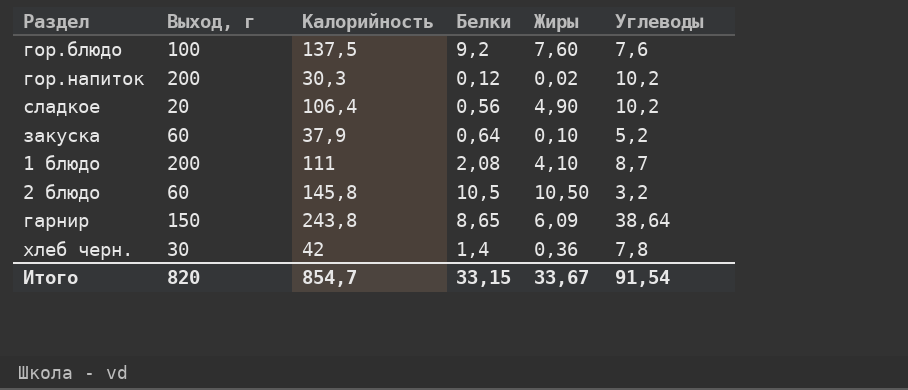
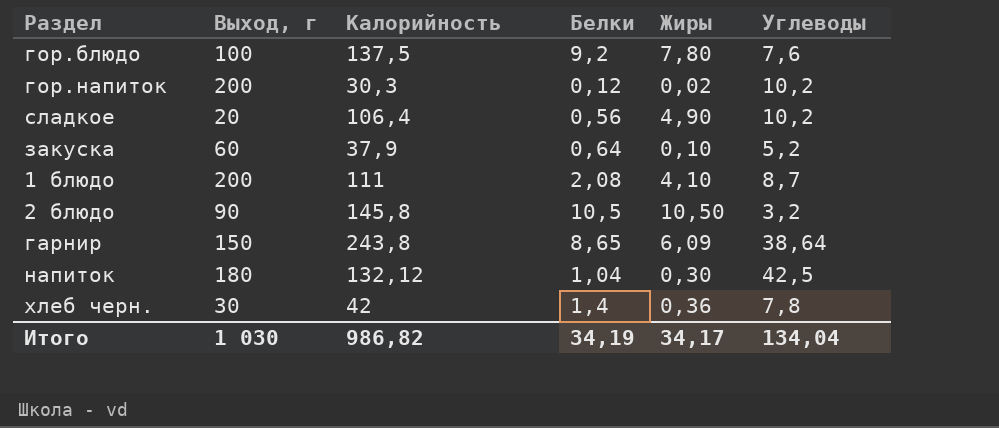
гор.блюдо | Жиры: 7,60 -> 7,80
2 блюдо | Выход, г: 60 -> 90
row напиток: none -> 180 | 132,12 | 1,04 | 0,30 | 42,5
Итого | Выход, г: 820 -> 1 030
Итого | Калорийность: 854,7 -> 986,82
Итого | Белки: 33,15 -> 34,19
Итого | Жиры: 33,67 -> 34,17
Итого | Углеводы: 91,54 -> 134,04

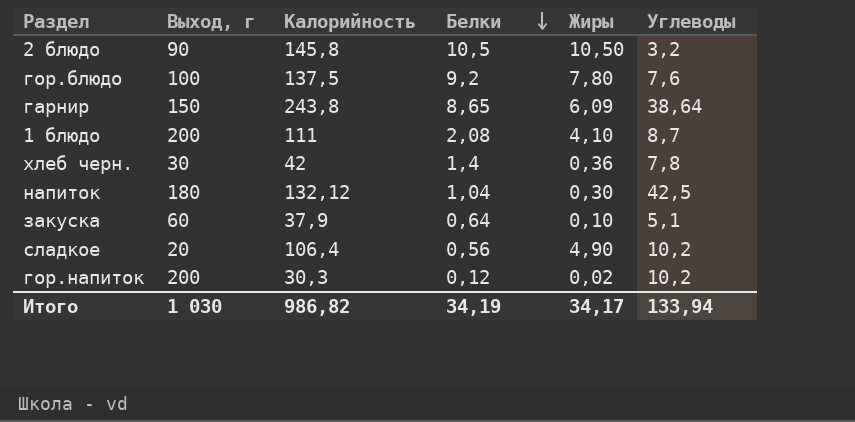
row order: none -> Белки descending
закуска | Углеводы: 5,2 -> 5,1
Итого | Углеводы: 134,04 -> 133,94

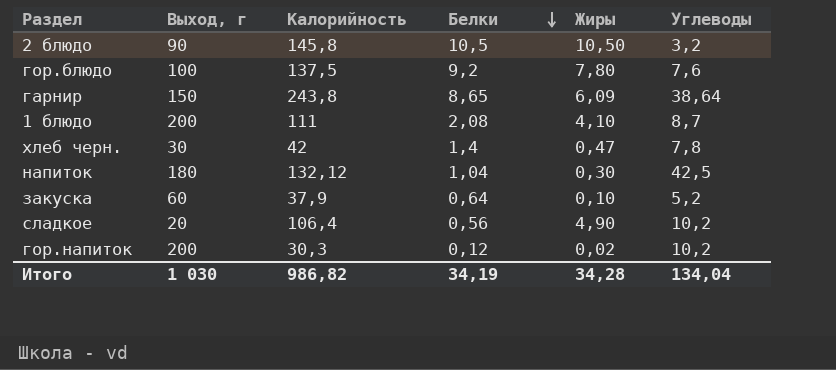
хлеб черн. | Жиры: 0,36 -> 0,47
закуска | Углеводы: 5,1 -> 5,2
Итого | Жиры: 34,17 -> 34,28
Итого | Углеводы: 133,94 -> 134,04

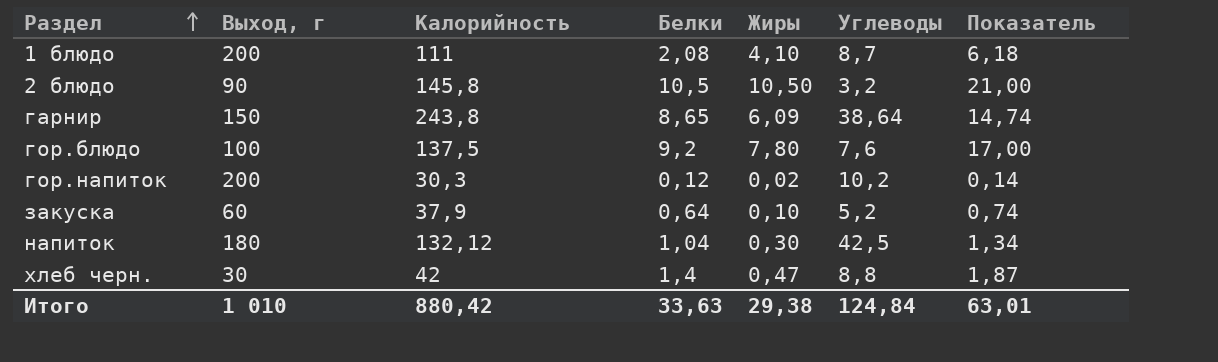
row order: Белки descending -> Раздел ascending
column Показатель | formula: none -> [Белки] + [Жиры]
row сладкое: 20 | 106,4 | 0,56 | 4,90 | 10,2 -> none
хлеб черн. | Углеводы: 7,8 -> 8,8
Итого | Выход, г: 1 030 -> 1 010
Итого | Калорийность: 986,82 -> 880,42
Итого | Белки: 34,19 -> 33,63
Итого | Жиры: 34,28 -> 29,38
Итого | Углеводы: 134,04 -> 124,84

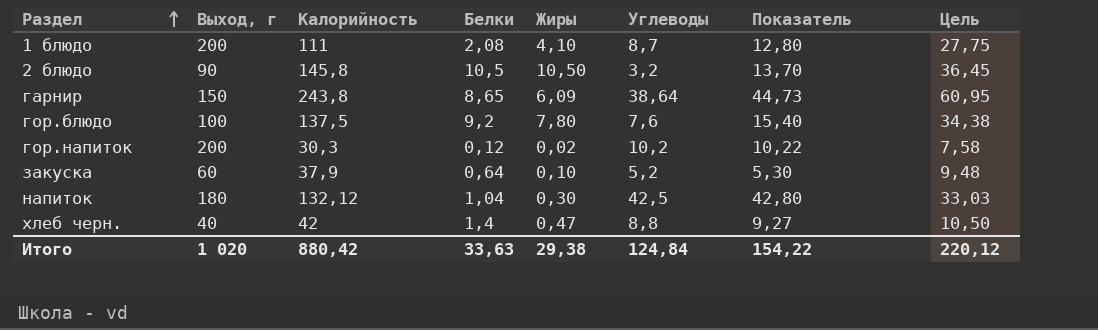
column Показатель | formula: [Белки] + [Жиры] -> [Жиры] + [Углеводы]
column Цель | formula: none -> [Калорийность] * 0,25
хлеб черн. | Выход, г: 30 -> 40
Итого | Выход, г: 1 010 -> 1 020
Итого | Показатель: 63,01 -> 154,22

